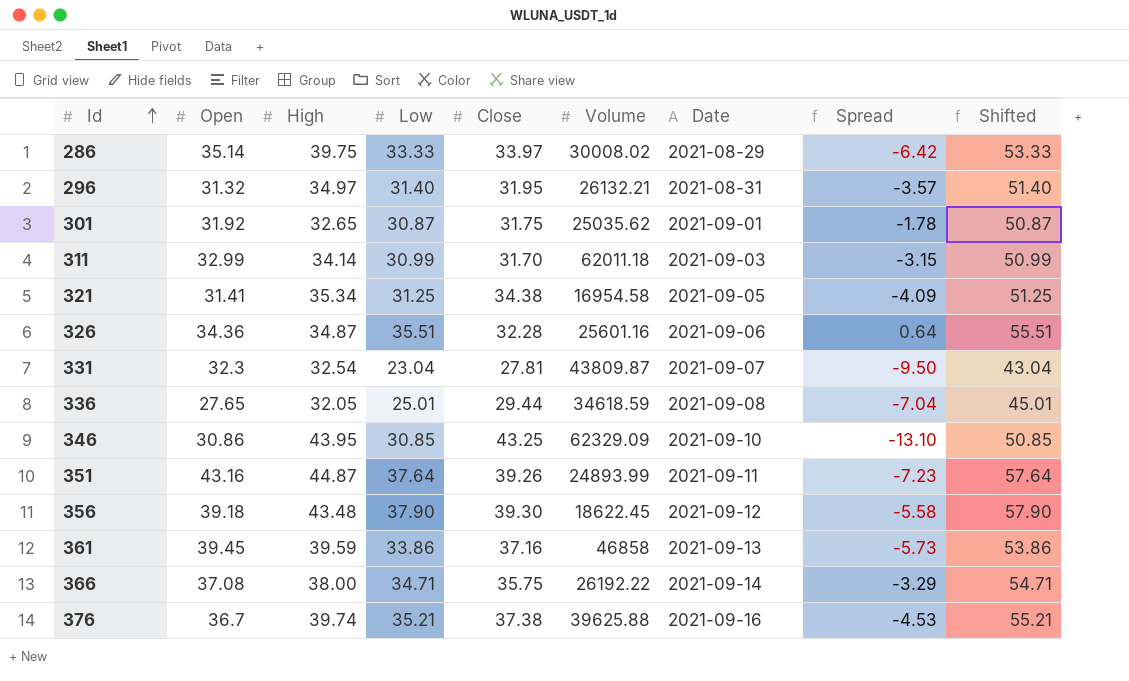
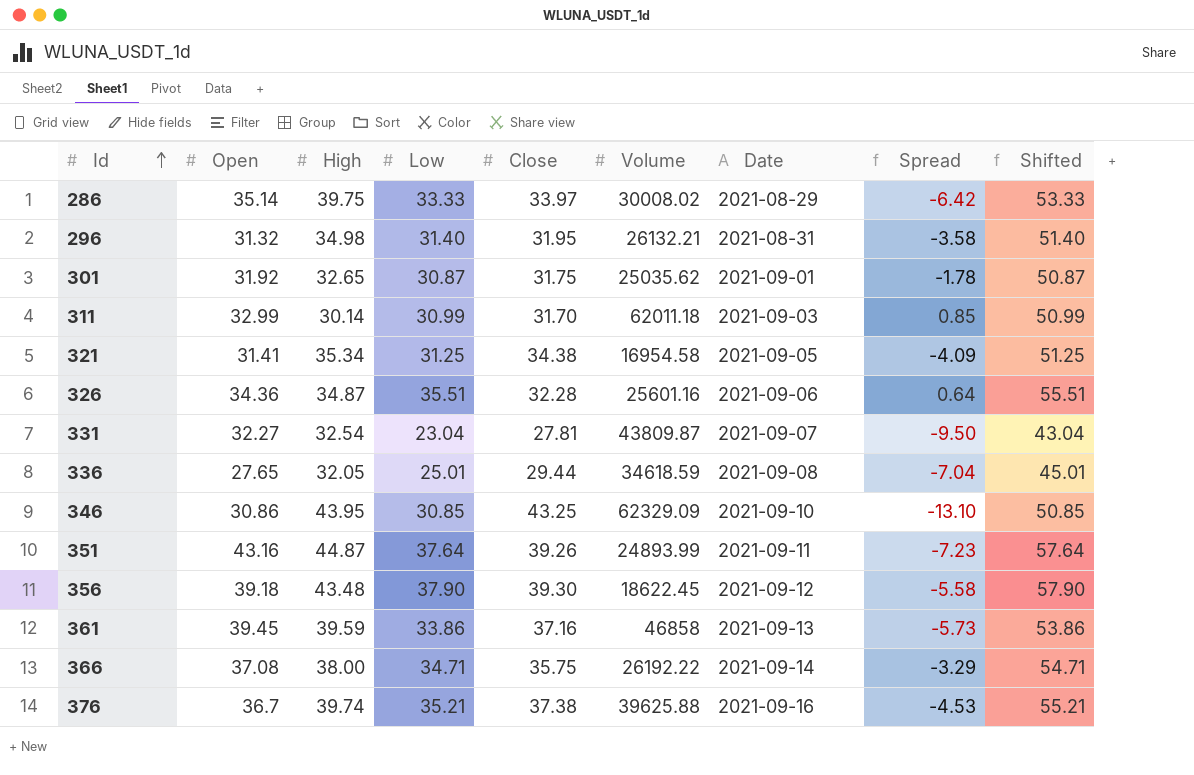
296 | High: 34.97 -> 34.98
296 | Spread: -3.57 -> -3.58
311 | High: 34.14 -> 30.14
311 | Spread: -3.15 -> 0.85
331 | Open: 32.3 -> 32.27

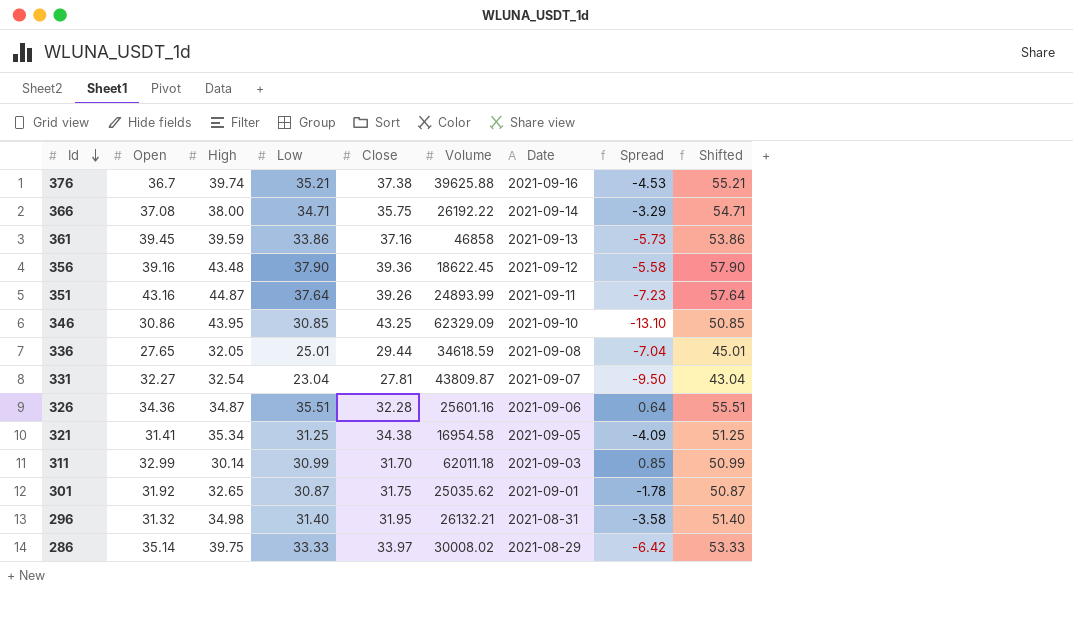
row order: Id ascending -> Id descending
356 | Open: 39.18 -> 39.16
356 | Close: 39.30 -> 39.36

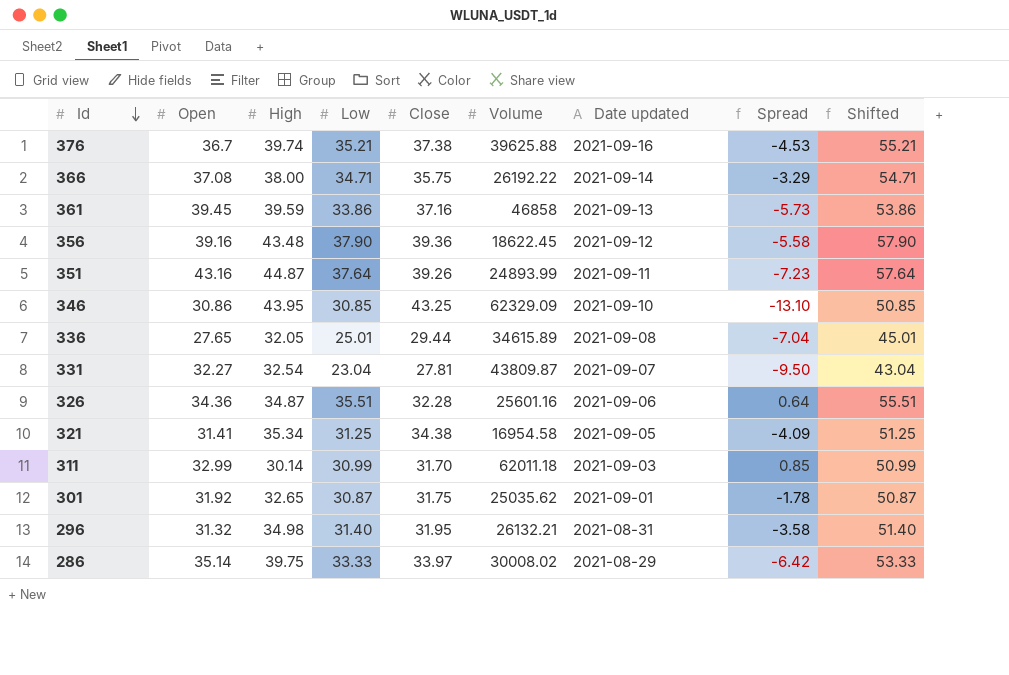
column name: Date -> Date updated
336 | Volume: 34618.59 -> 34615.89

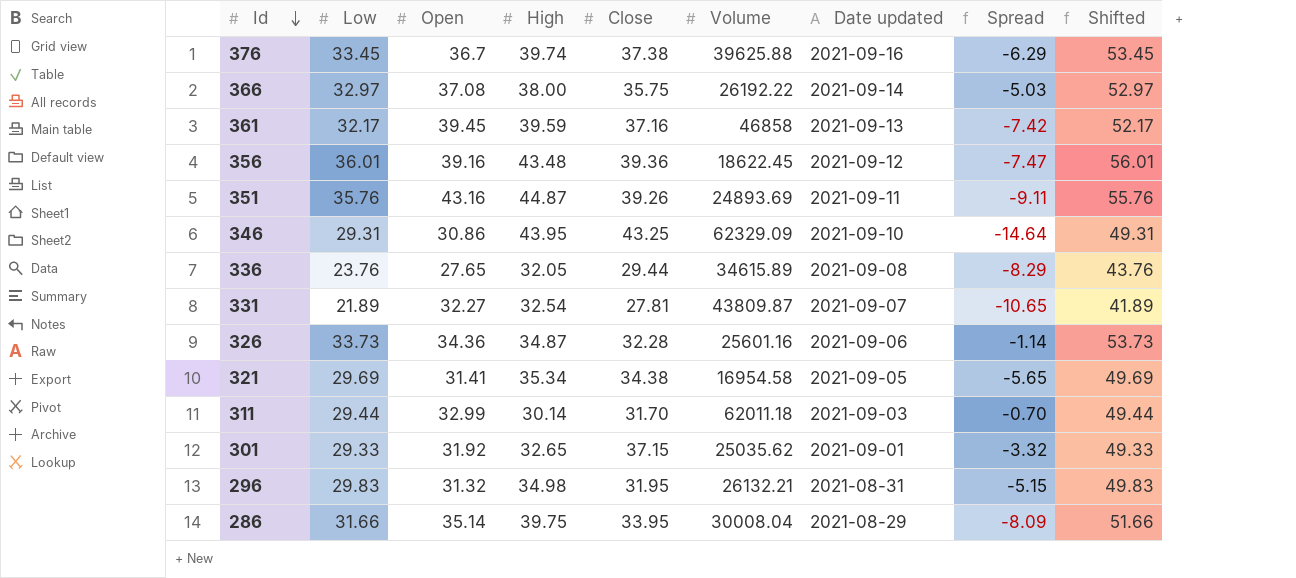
column Low | position: 4 -> 2
376 | Low: 35.21 -> 33.45
376 | Spread: -4.53 -> -6.29
376 | Shifted: 55.21 -> 53.45
366 | Low: 34.71 -> 32.97
366 | Spread: -3.29 -> -5.03
366 | Shifted: 54.71 -> 52.97
361 | Low: 33.86 -> 32.17
361 | Spread: -5.73 -> -7.42
361 | Shifted: 53.86 -> 52.17
356 | Low: 37.90 -> 36.01
356 | Spread: -5.58 -> -7.47
356 | Shifted: 57.90 -> 56.01
351 | Low: 37.64 -> 35.76
351 | Volume: 24893.99 -> 24893.69
351 | Spread: -7.23 -> -9.11
351 | Shifted: 57.64 -> 55.76
346 | Low: 30.85 -> 29.31
346 | Spread: -13.10 -> -14.64
346 | Shifted: 50.85 -> 49.31
336 | Low: 25.01 -> 23.76
336 | Spread: -7.04 -> -8.29
336 | Shifted: 45.01 -> 43.76
331 | Low: 23.04 -> 21.89
331 | Spread: -9.50 -> -10.65
331 | Shifted: 43.04 -> 41.89
326 | Low: 35.51 -> 33.73
326 | Spread: 0.64 -> -1.14
326 | Shifted: 55.51 -> 53.73
321 | Low: 31.25 -> 29.69
321 | Spread: -4.09 -> -5.65
321 | Shifted: 51.25 -> 49.69
311 | Low: 30.99 -> 29.44
311 | Spread: 0.85 -> -0.70
311 | Shifted: 50.99 -> 49.44
301 | Low: 30.87 -> 29.33
301 | Close: 31.75 -> 37.15
301 | Spread: -1.78 -> -3.32
301 | Shifted: 50.87 -> 49.33
296 | Low: 31.40 -> 29.83
296 | Spread: -3.58 -> -5.15
296 | Shifted: 51.40 -> 49.83
286 | Low: 33.33 -> 31.66
286 | Close: 33.97 -> 33.95
286 | Volume: 30008.02 -> 30008.04
286 | Spread: -6.42 -> -8.09
286 | Shifted: 53.33 -> 51.66

